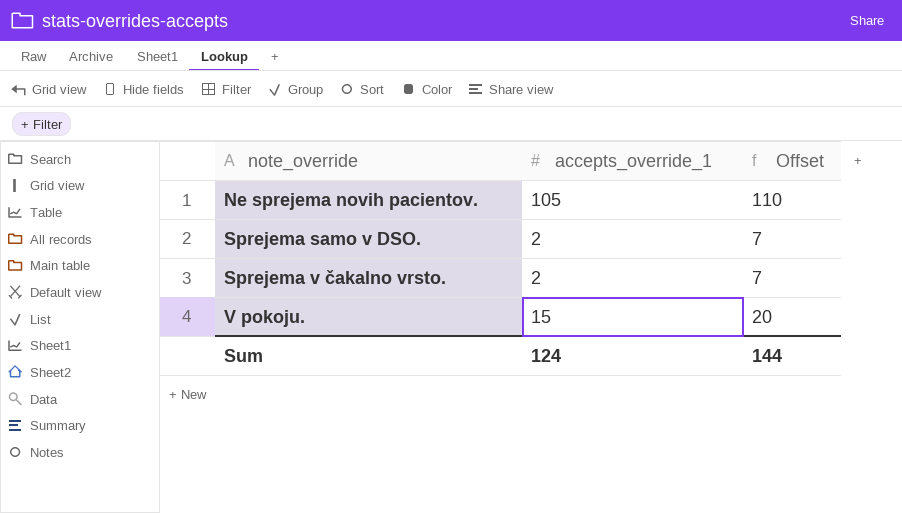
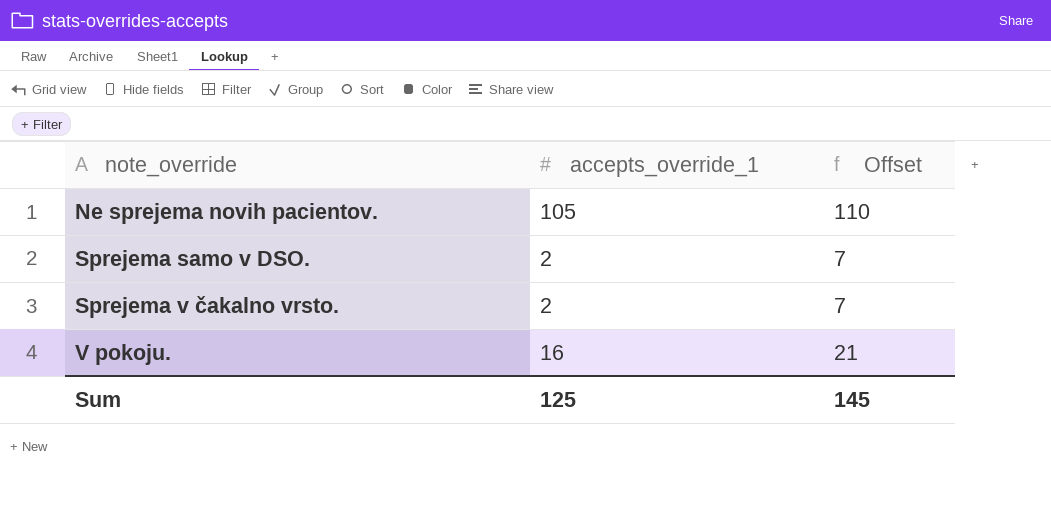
V pokoju. | accepts_override_1: 15 -> 16
V pokoju. | Offset: 20 -> 21
Sum | accepts_override_1: 124 -> 125
Sum | Offset: 144 -> 145

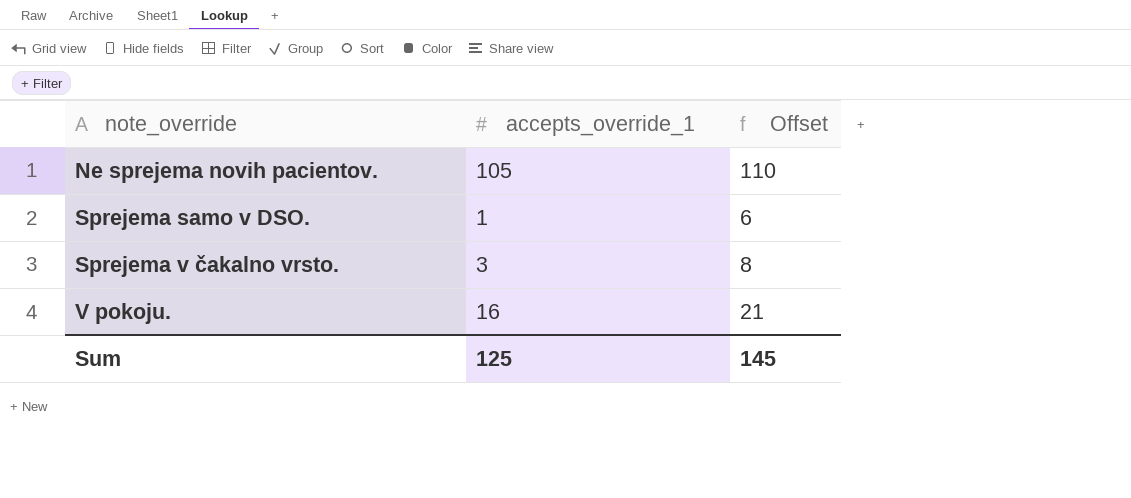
Sprejema samo v DSO. | accepts_override_1: 2 -> 1
Sprejema samo v DSO. | Offset: 7 -> 6
Sprejema v čakalno vrsto. | accepts_override_1: 2 -> 3
Sprejema v čakalno vrsto. | Offset: 7 -> 8

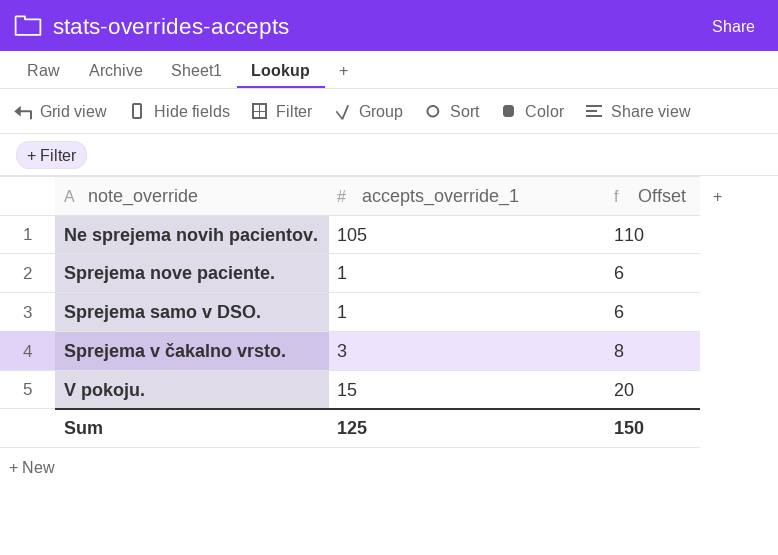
row Sprejema nove paciente.: none -> 1 | 6
V pokoju. | accepts_override_1: 16 -> 15
V pokoju. | Offset: 21 -> 20
Sum | Offset: 145 -> 150

